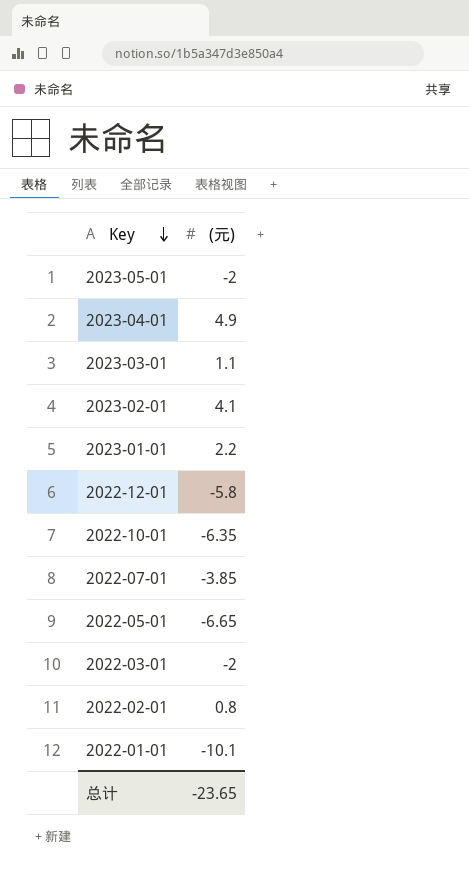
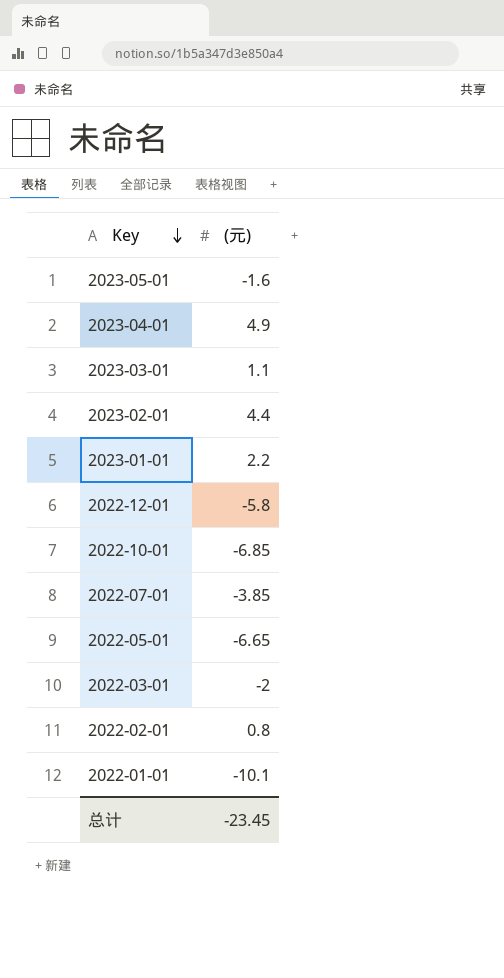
2023-05-01 | (元): -2 -> -1.6
2023-02-01 | (元): 4.1 -> 4.4
2022-10-01 | (元): -6.35 -> -6.85
总计 | (元): -23.65 -> -23.45

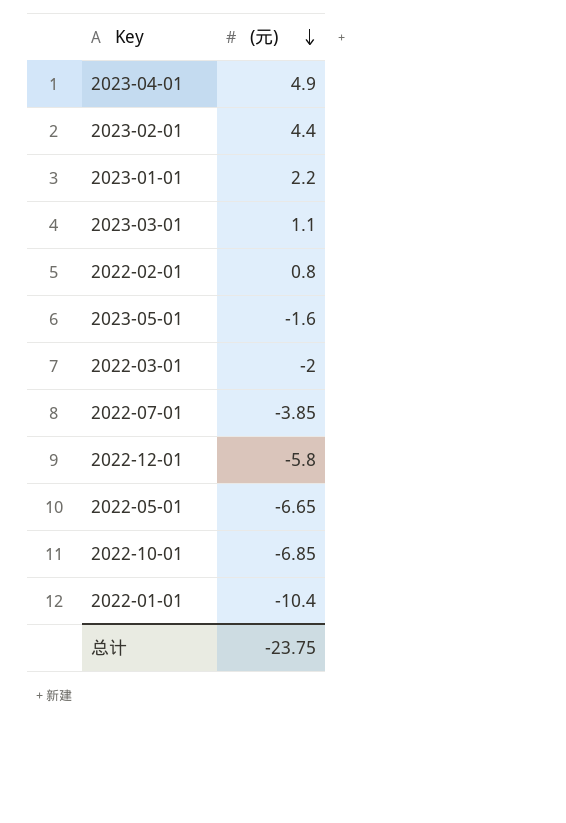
row order: Key descending -> (元) descending
2022-01-01 | (元): -10.1 -> -10.4
总计 | (元): -23.45 -> -23.75

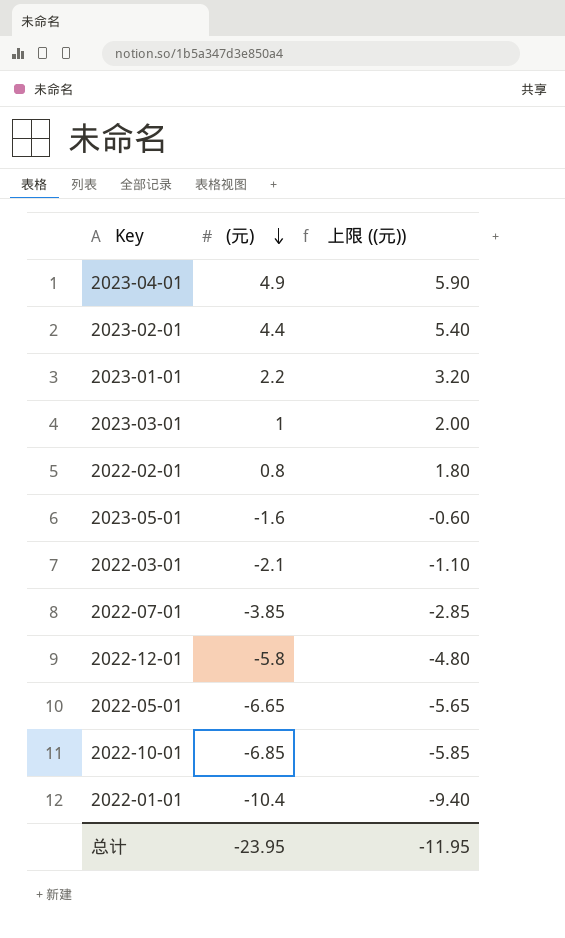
column 上限 ((元)) | formula: none -> [(元)] + 1
2023-03-01 | (元): 1.1 -> 1
2022-03-01 | (元): -2 -> -2.1
总计 | (元): -23.75 -> -23.95

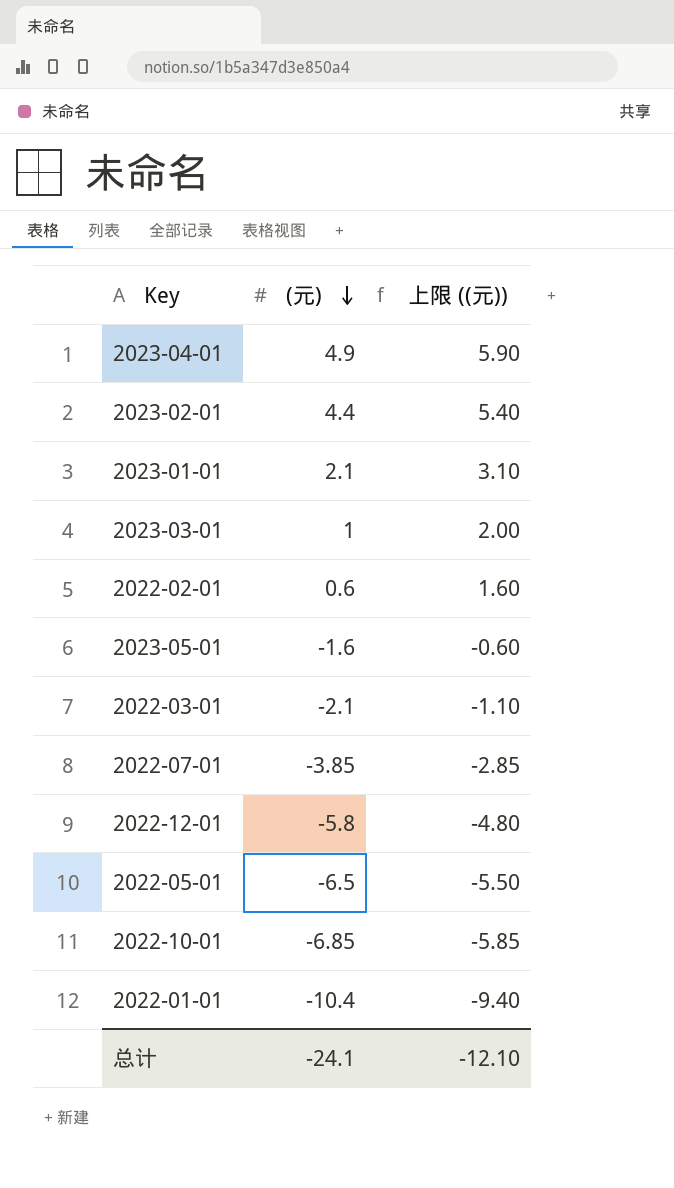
2023-01-01 | (元): 2.2 -> 2.1
2023-01-01 | 上限 ((元)): 3.20 -> 3.10
2022-02-01 | (元): 0.8 -> 0.6
2022-02-01 | 上限 ((元)): 1.80 -> 1.60
2022-05-01 | (元): -6.65 -> -6.5
2022-05-01 | 上限 ((元)): -5.65 -> -5.50
总计 | (元): -23.95 -> -24.1
总计 | 上限 ((元)): -11.95 -> -12.10

